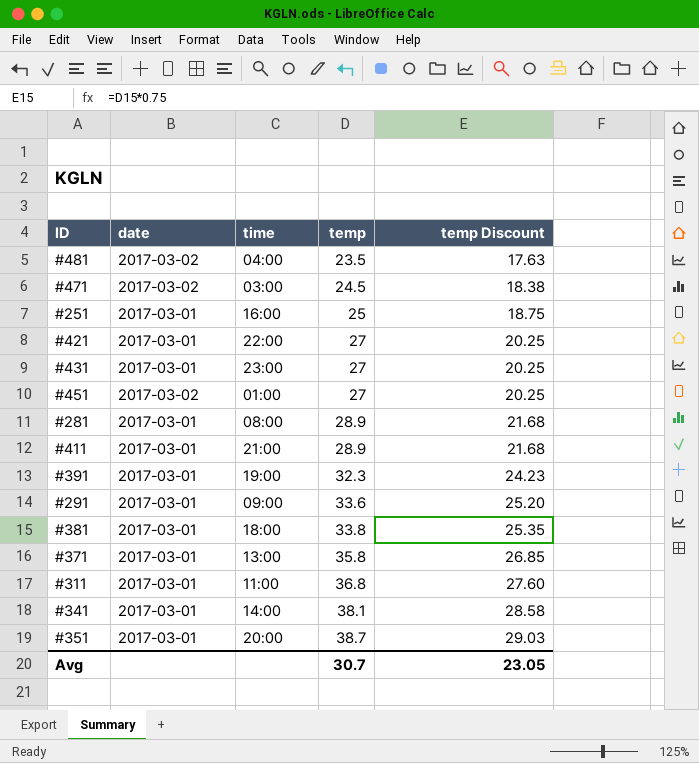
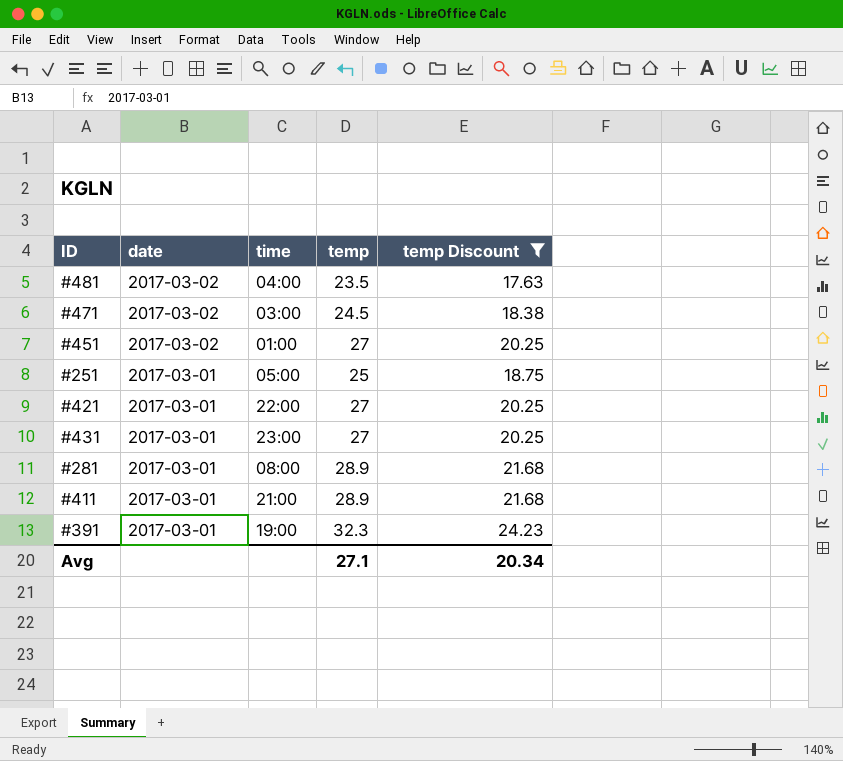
filter: none -> temp Discount <= 24.23
row order: temp ascending -> date descending
#251 | time: 16:00 -> 05:00
Avg | temp: 30.7 -> 27.1
Avg | temp Discount: 23.05 -> 20.34

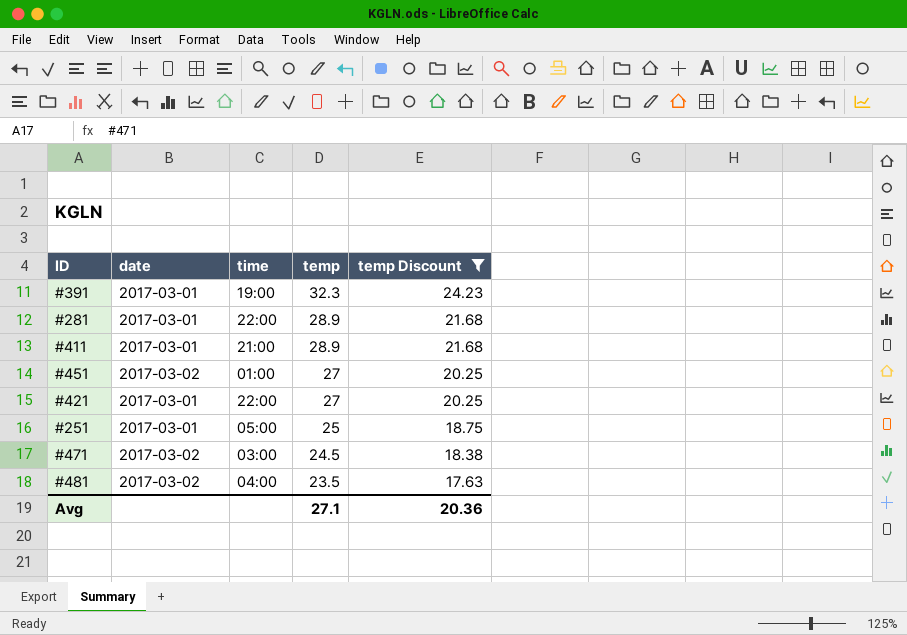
row order: date descending -> temp descending
row #431: 2017-03-01 | 23:00 | 27 | 20.25 -> none
#281 | time: 08:00 -> 22:00
Avg | temp Discount: 20.34 -> 20.36

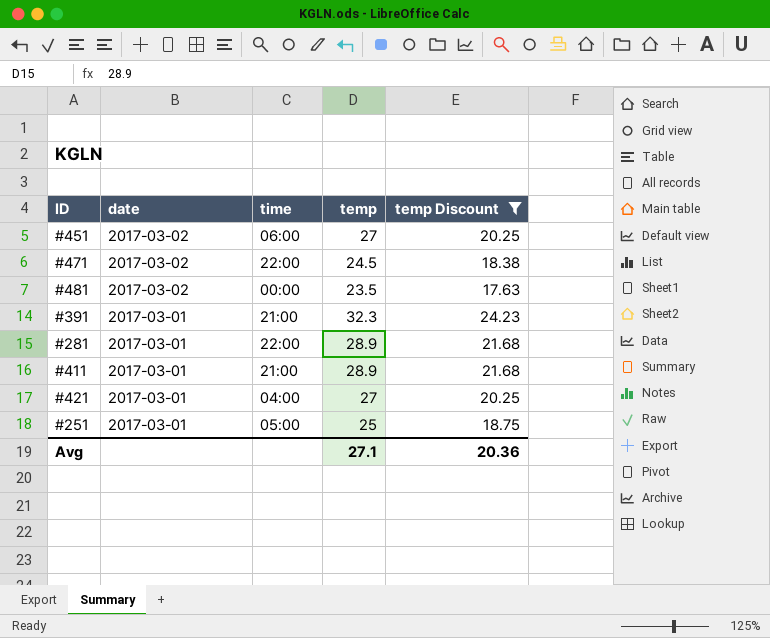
row order: temp descending -> date descending
#451 | time: 01:00 -> 06:00
#471 | time: 03:00 -> 22:00
#481 | time: 04:00 -> 00:00
#391 | time: 19:00 -> 21:00
#421 | time: 22:00 -> 04:00

